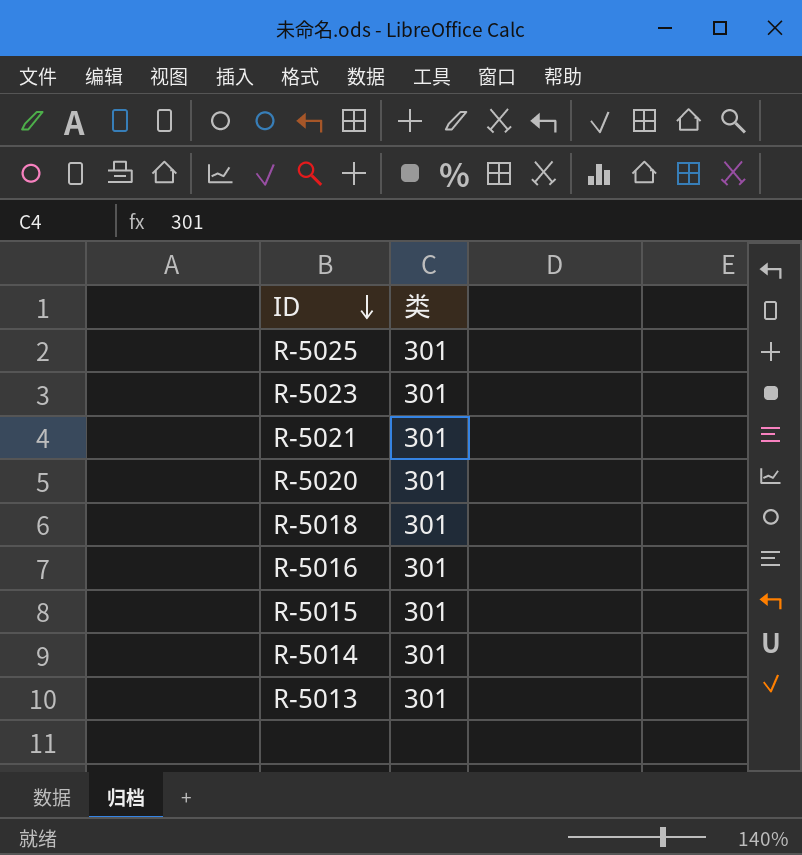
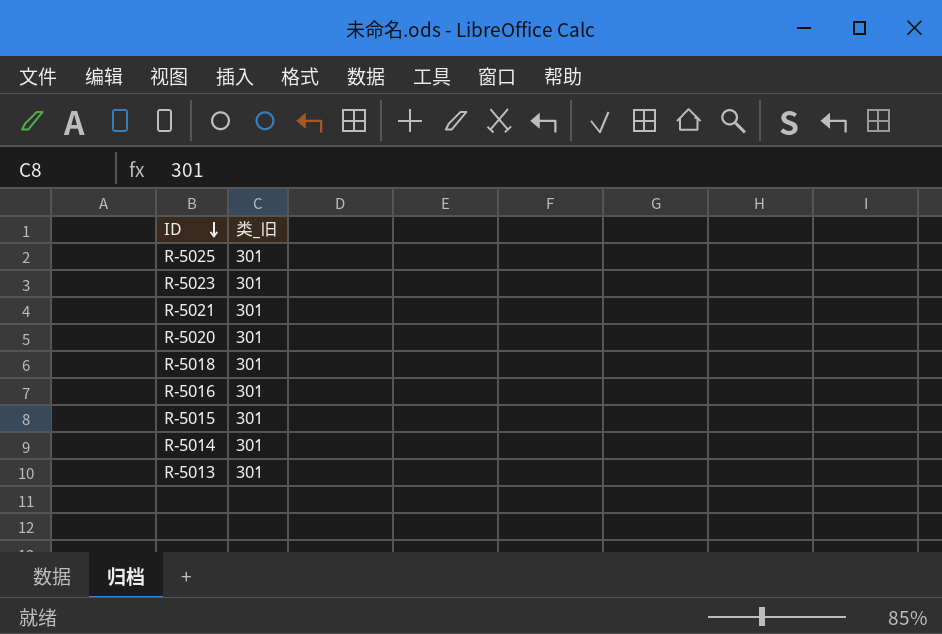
column name: 类 -> 类_旧

